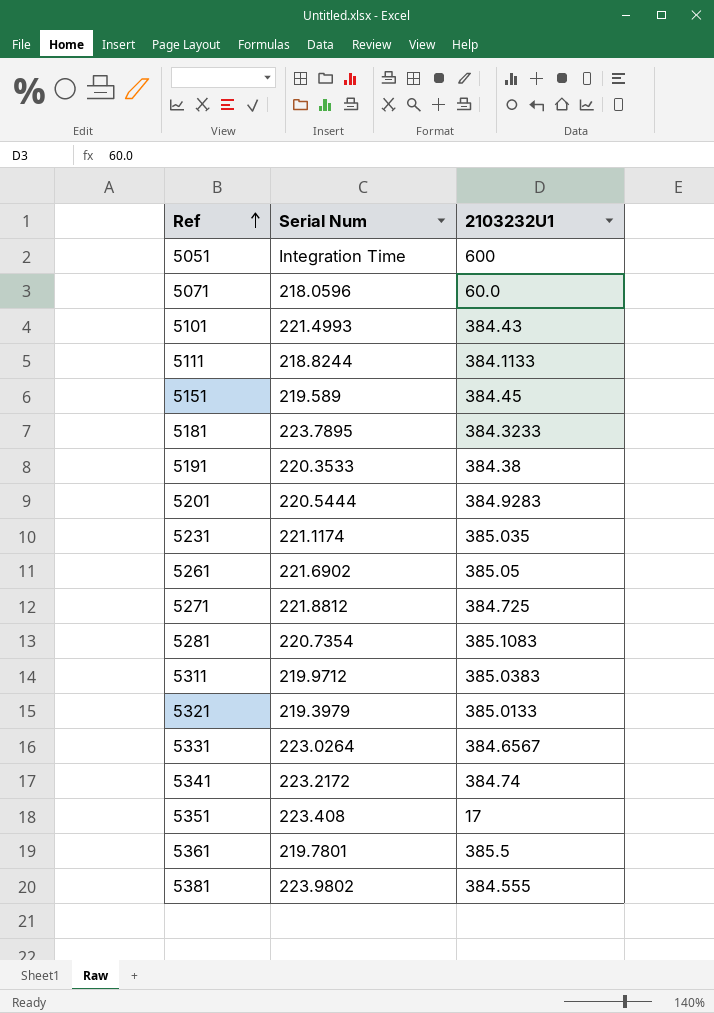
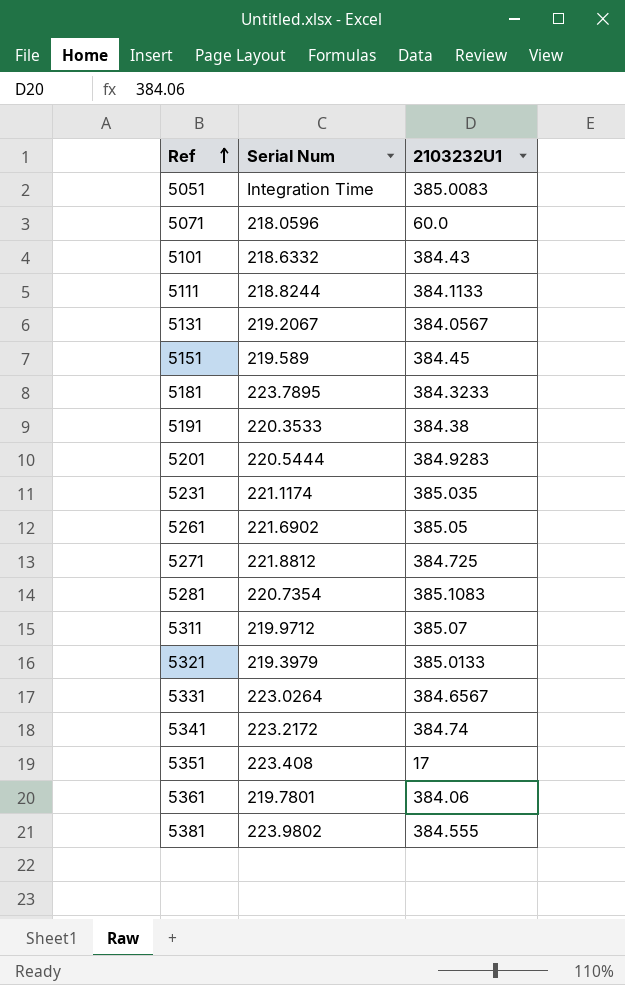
5051 | 2103232U1: 600 -> 385.0083
5101 | Serial Num: 221.4993 -> 218.6332
row 5131: none -> 219.2067 | 384.0567
5311 | 2103232U1: 385.0383 -> 385.07
5361 | 2103232U1: 385.5 -> 384.06

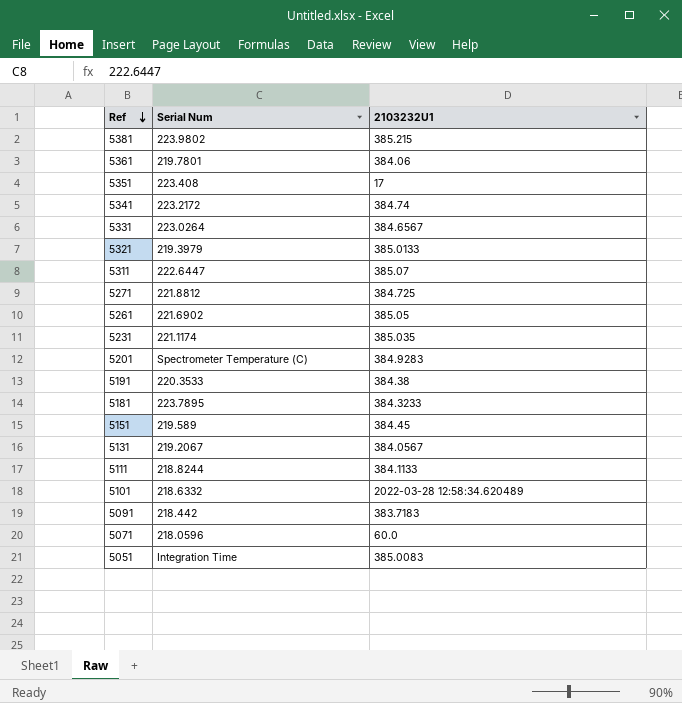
row order: Ref ascending -> Ref descending
row 5281: 220.7354 | 385.1083 -> none
5381 | 2103232U1: 384.555 -> 385.215
5311 | Serial Num: 219.9712 -> 222.6447
5201 | Serial Num: 220.5444 -> Spectrometer Temperature (C)
5101 | 2103232U1: 384.43 -> 2022-03-28 12:58:34.620489
row 5091: none -> 218.442 | 383.7183

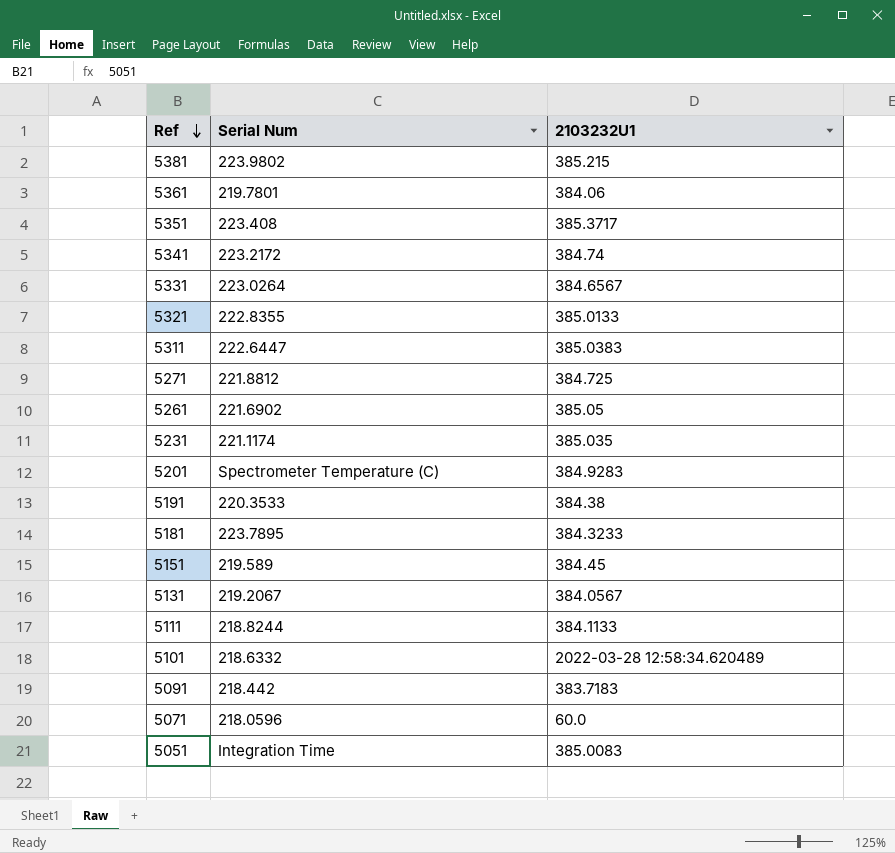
5351 | 2103232U1: 17 -> 385.3717
5321 | Serial Num: 219.3979 -> 222.8355
5311 | 2103232U1: 385.07 -> 385.0383

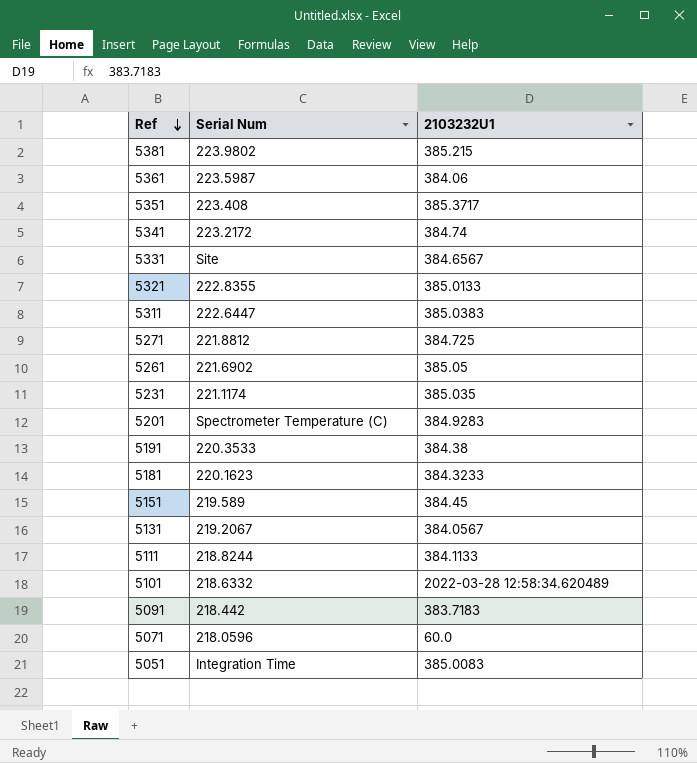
5361 | Serial Num: 219.7801 -> 223.5987
5331 | Serial Num: 223.0264 -> Site
5181 | Serial Num: 223.7895 -> 220.1623

